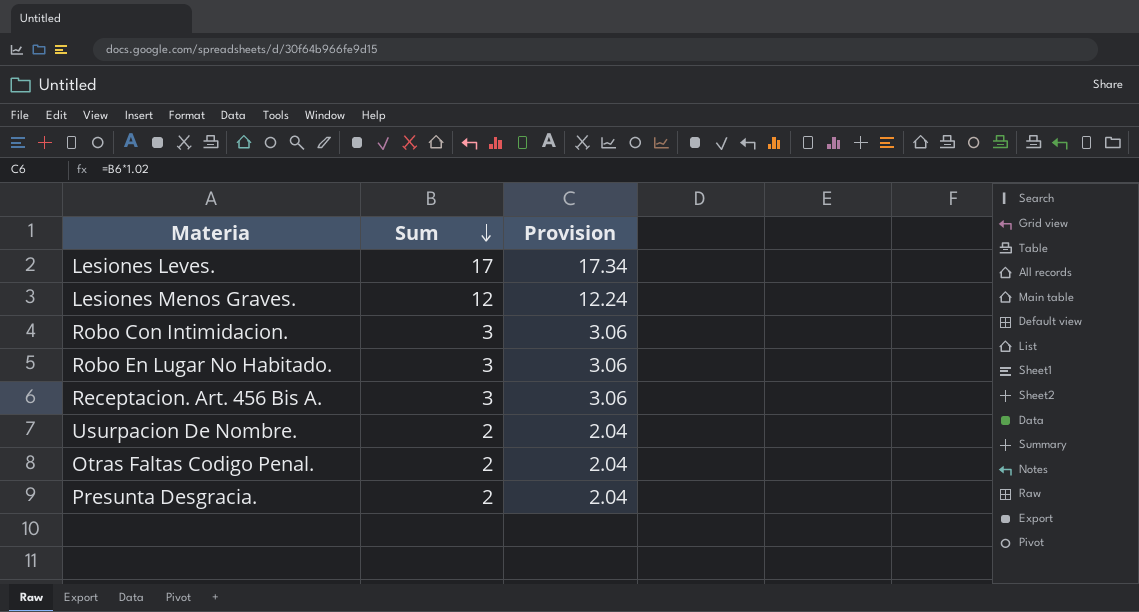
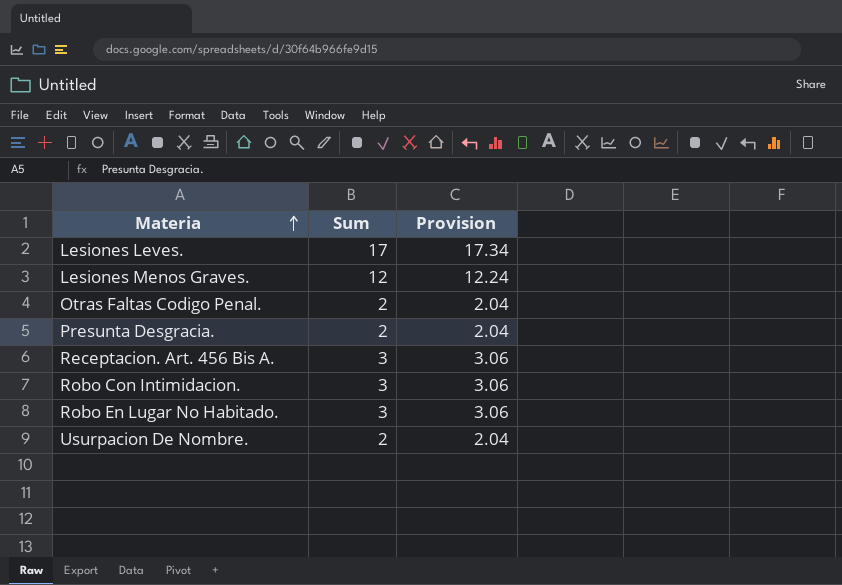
row order: Sum descending -> Materia ascending

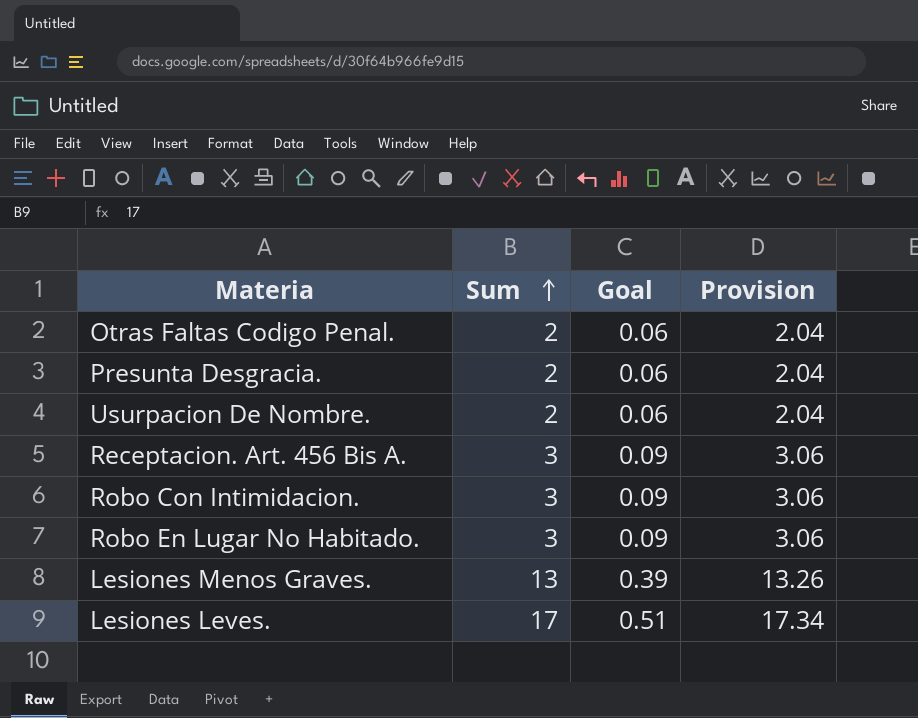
row order: Materia ascending -> Sum ascending
column Goal | formula: none -> [Sum] * 0.03
Lesiones Menos Graves. | Sum: 12 -> 13
Lesiones Menos Graves. | Provision: 12.24 -> 13.26

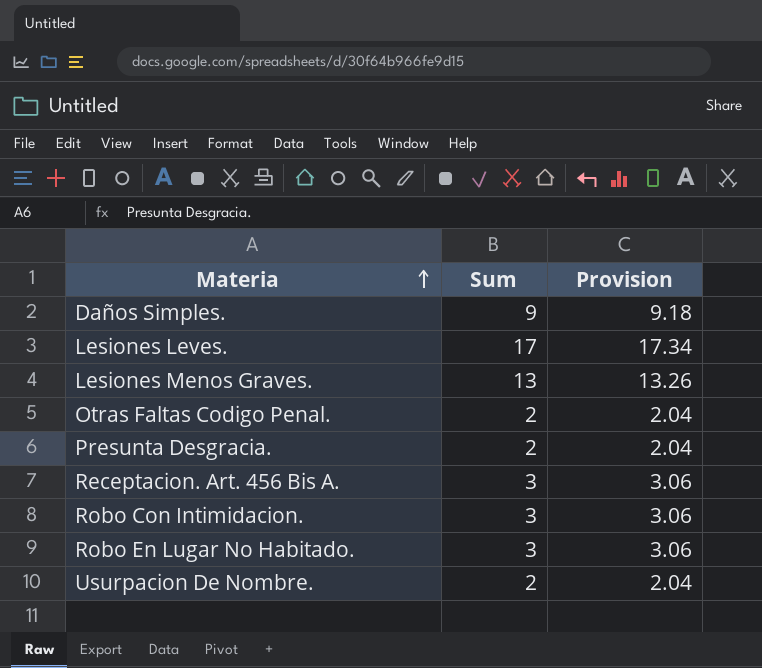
row order: Sum ascending -> Materia ascending
column Goal | formula: [Sum] * 0.03 -> none
row Daños Simples.: none -> 9 | 9.18

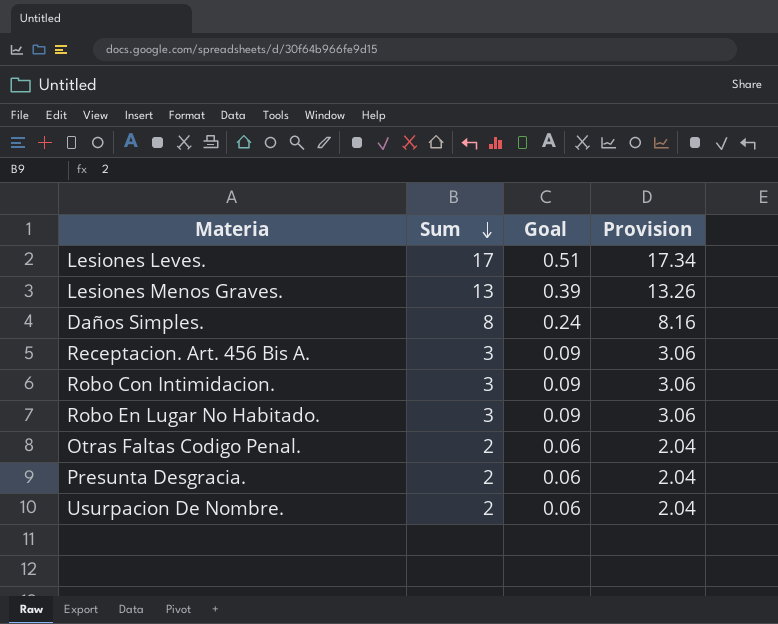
row order: Materia ascending -> Sum descending
column Goal | formula: none -> [Sum] * 0.03
Daños Simples. | Sum: 9 -> 8
Daños Simples. | Provision: 9.18 -> 8.16

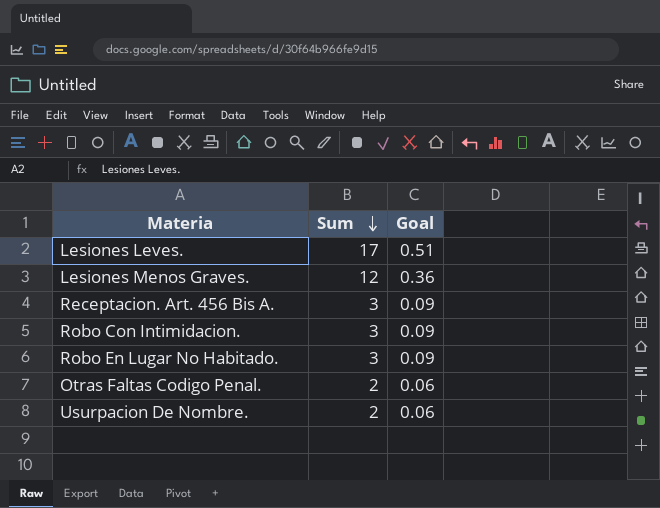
column Provision | formula: [Sum] * 1.02 -> none
row Daños Simples.: 8 | 0.24 | 8.16 -> none
row Presunta Desgracia.: 2 | 0.06 | 2.04 -> none
Lesiones Menos Graves. | Sum: 13 -> 12
Lesiones Menos Graves. | Goal: 0.39 -> 0.36

